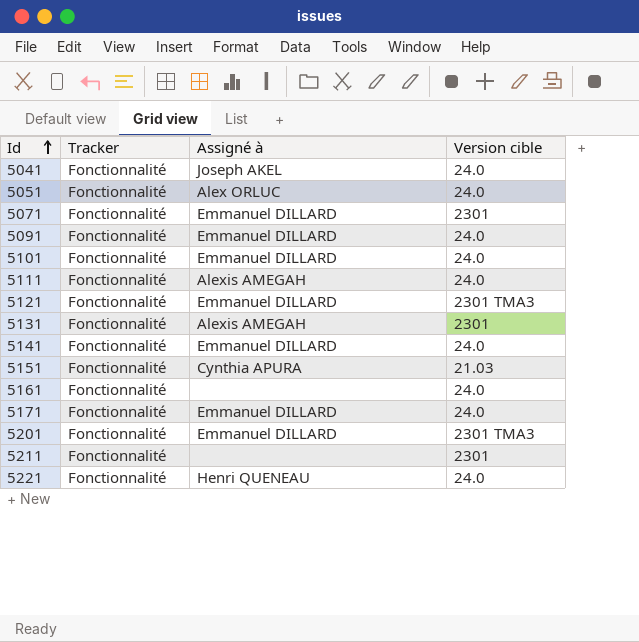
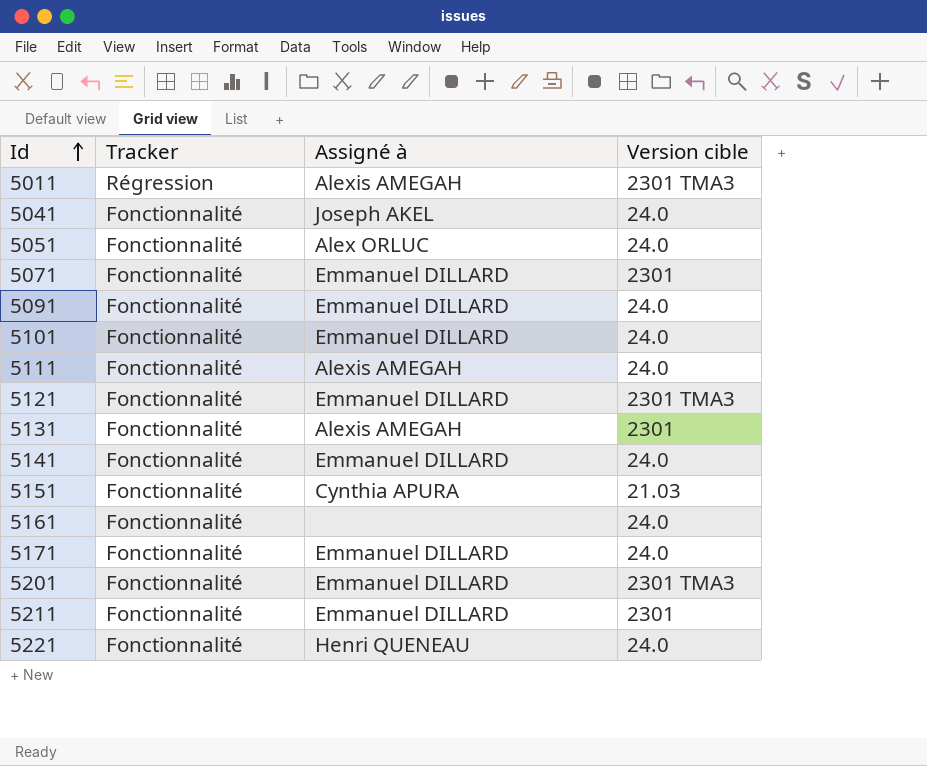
row 5011: none -> Régression | Alexis AMEGAH | 2301 TMA3
5211 | Assigné à: none -> Emmanuel DILLARD

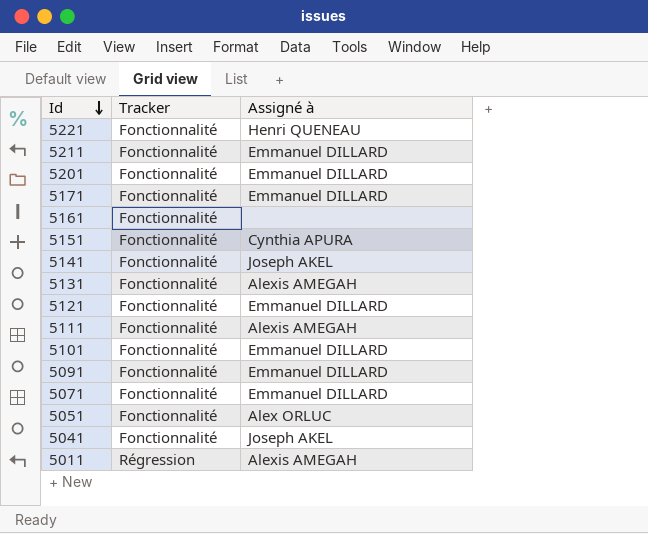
row order: Id ascending -> Id descending
column Version cible | position: 4 -> none
5141 | Assigné à: Emmanuel DILLARD -> Joseph AKEL

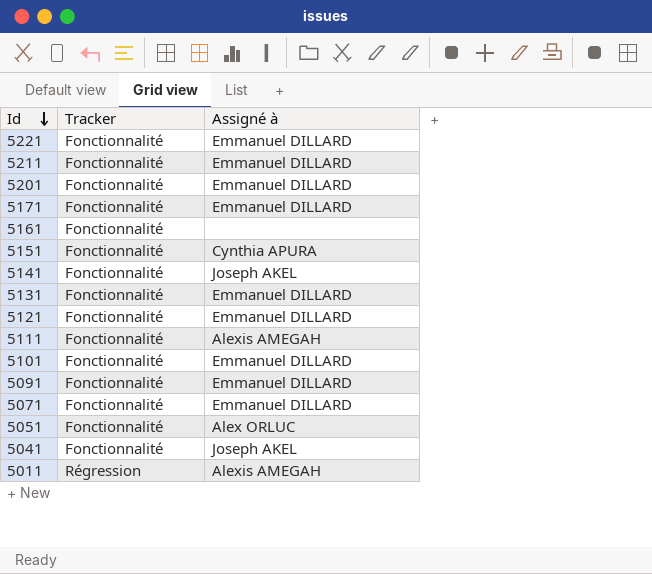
5221 | Assigné à: Henri QUENEAU -> Emmanuel DILLARD
5131 | Assigné à: Alexis AMEGAH -> Emmanuel DILLARD

